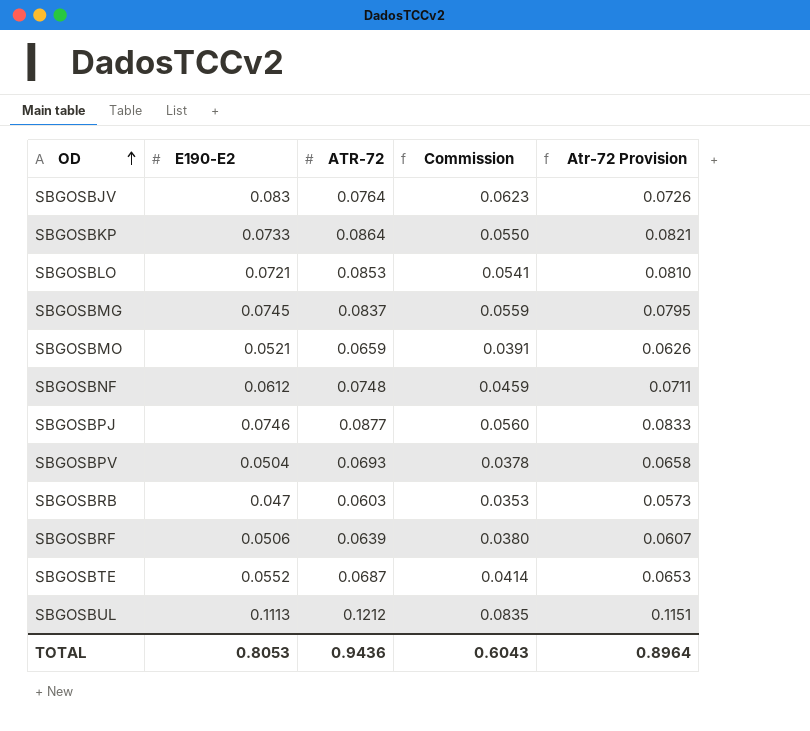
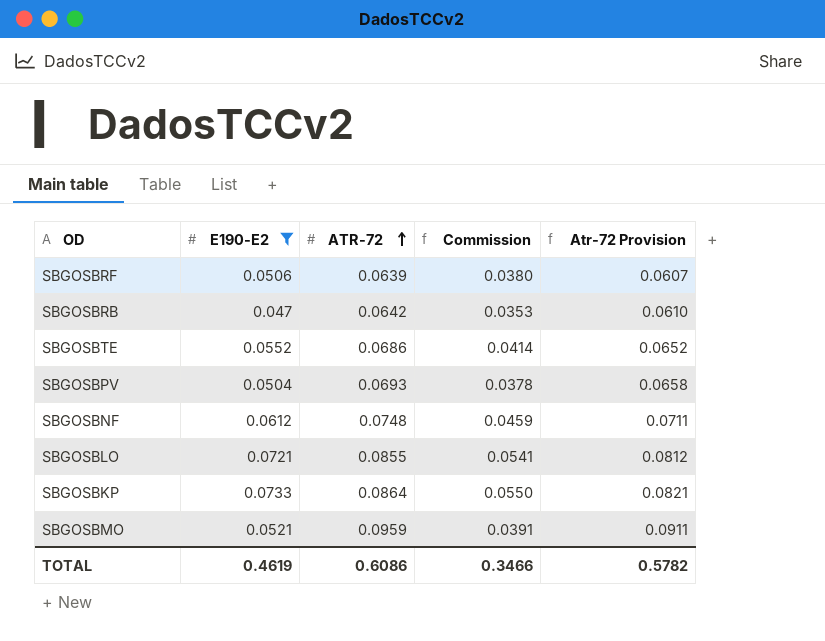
filter: none -> E190-E2 <= 0.0733
row order: OD ascending -> ATR-72 ascending
SBGOSBRB | ATR-72: 0.0603 -> 0.0642
SBGOSBRB | Atr-72 Provision: 0.0573 -> 0.0610
SBGOSBTE | ATR-72: 0.0687 -> 0.0686
SBGOSBTE | Atr-72 Provision: 0.0653 -> 0.0652
SBGOSBLO | ATR-72: 0.0853 -> 0.0855
SBGOSBLO | Atr-72 Provision: 0.0810 -> 0.0812
SBGOSBMO | ATR-72: 0.0659 -> 0.0959
SBGOSBMO | Atr-72 Provision: 0.0626 -> 0.0911
TOTAL | E190-E2: 0.8053 -> 0.4619
TOTAL | ATR-72: 0.9436 -> 0.6086
TOTAL | Commission: 0.6043 -> 0.3466
TOTAL | Atr-72 Provision: 0.8964 -> 0.5782

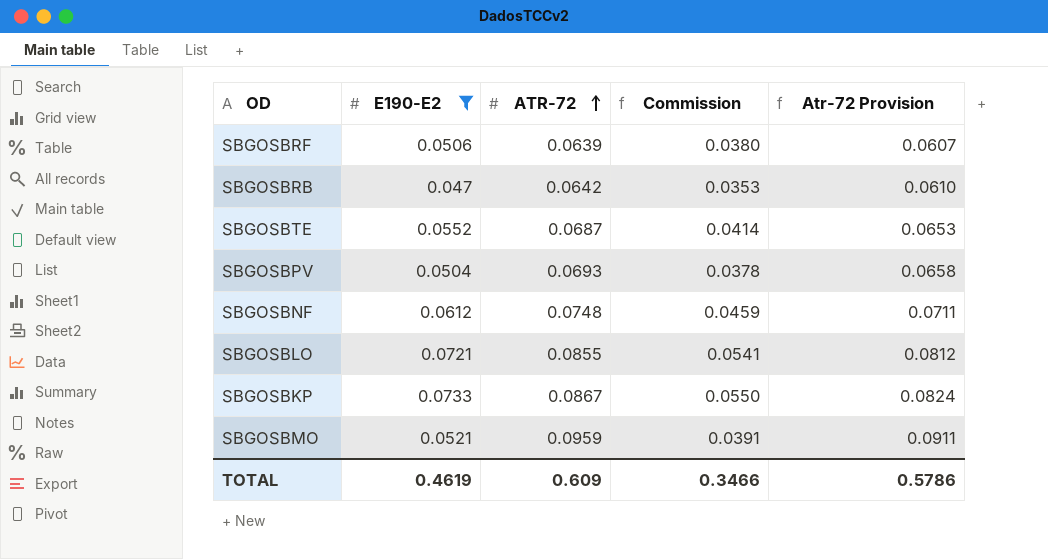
SBGOSBTE | ATR-72: 0.0686 -> 0.0687
SBGOSBTE | Atr-72 Provision: 0.0652 -> 0.0653
SBGOSBKP | ATR-72: 0.0864 -> 0.0867
SBGOSBKP | Atr-72 Provision: 0.0821 -> 0.0824
TOTAL | ATR-72: 0.6086 -> 0.609
TOTAL | Atr-72 Provision: 0.5782 -> 0.5786

